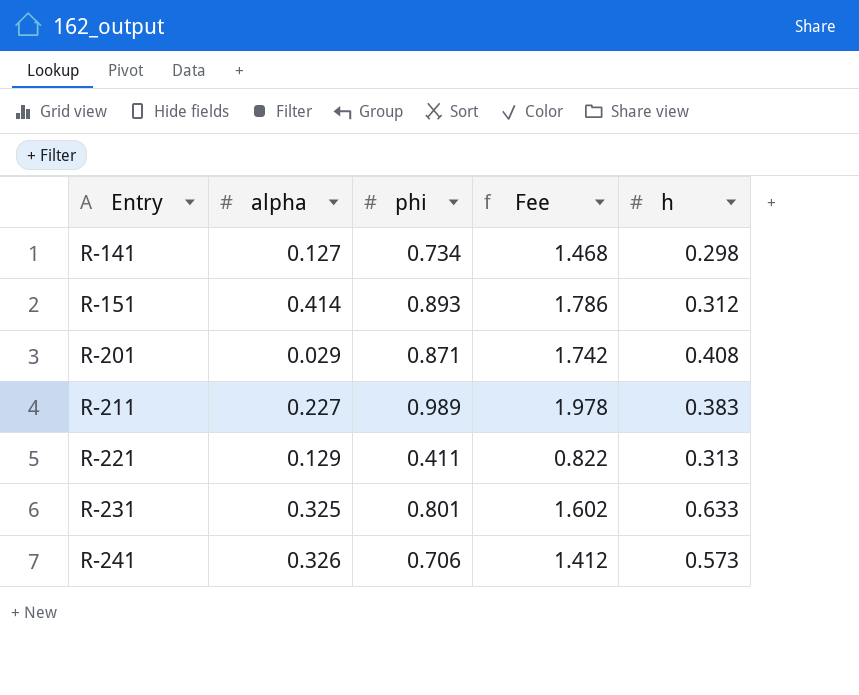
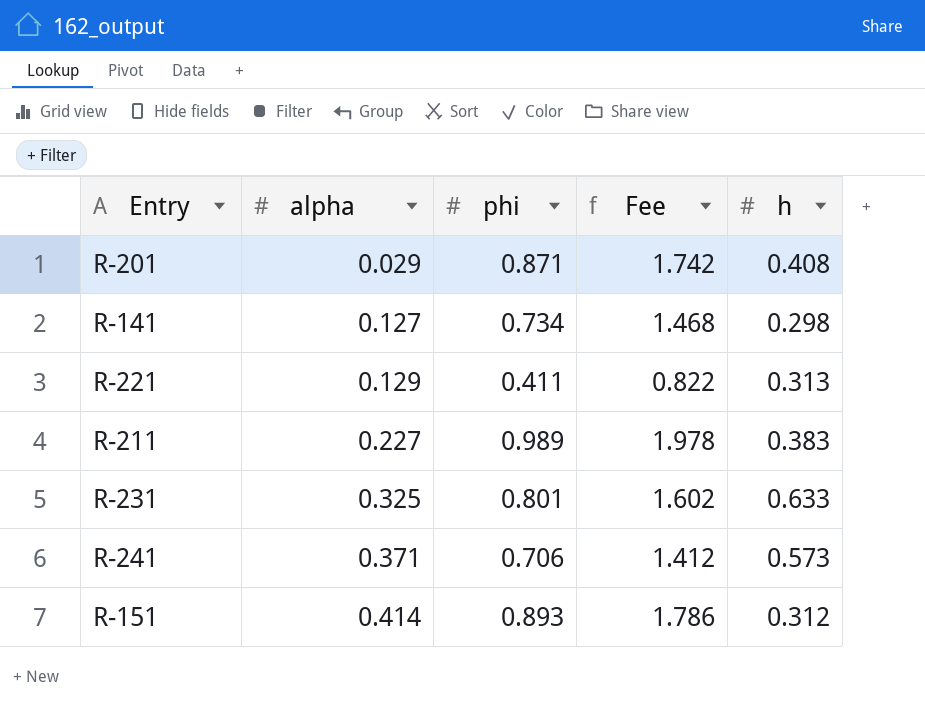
row order: Entry ascending -> alpha ascending
R-241 | alpha: 0.326 -> 0.371

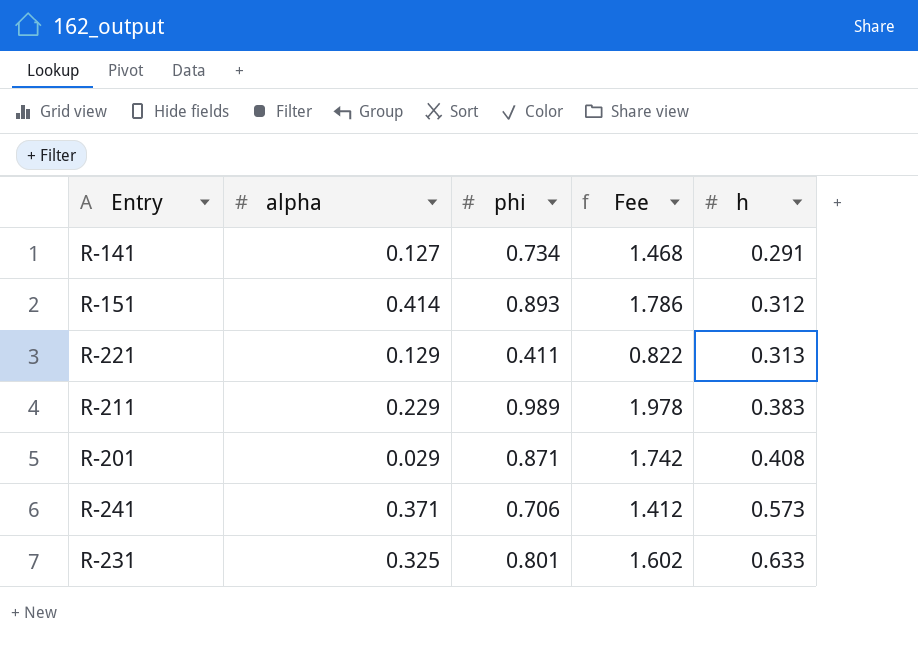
row order: alpha ascending -> h ascending
R-141 | h: 0.298 -> 0.291
R-211 | alpha: 0.227 -> 0.229

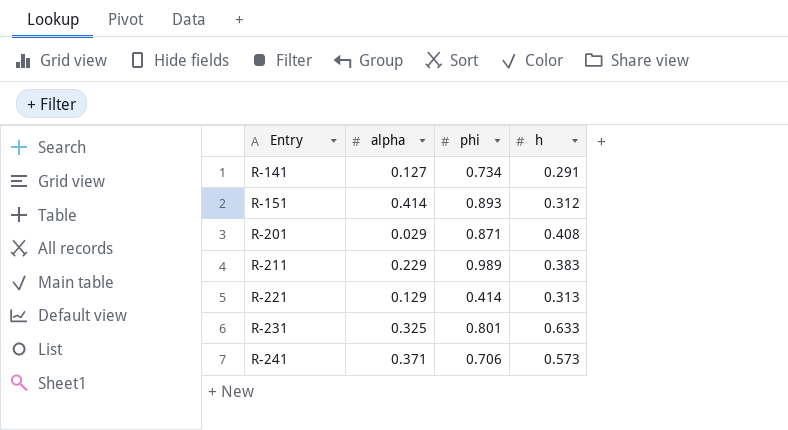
row order: h ascending -> Entry ascending
column Fee | formula: [phi] * 2 -> none
R-221 | phi: 0.411 -> 0.414

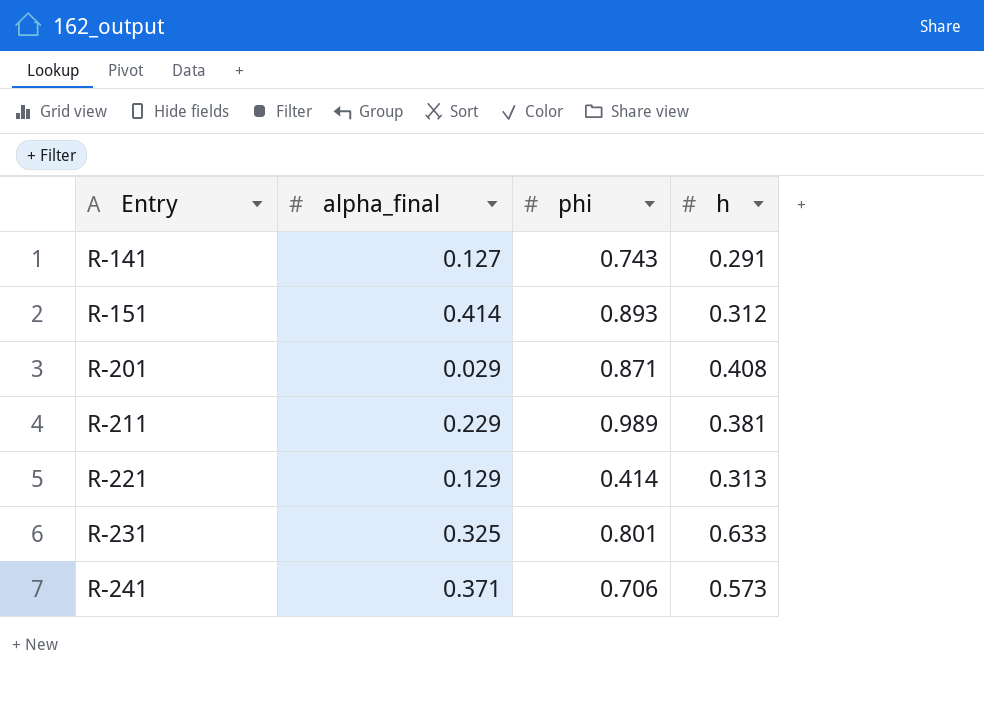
column name: alpha -> alpha_final
R-141 | phi: 0.734 -> 0.743
R-211 | h: 0.383 -> 0.381

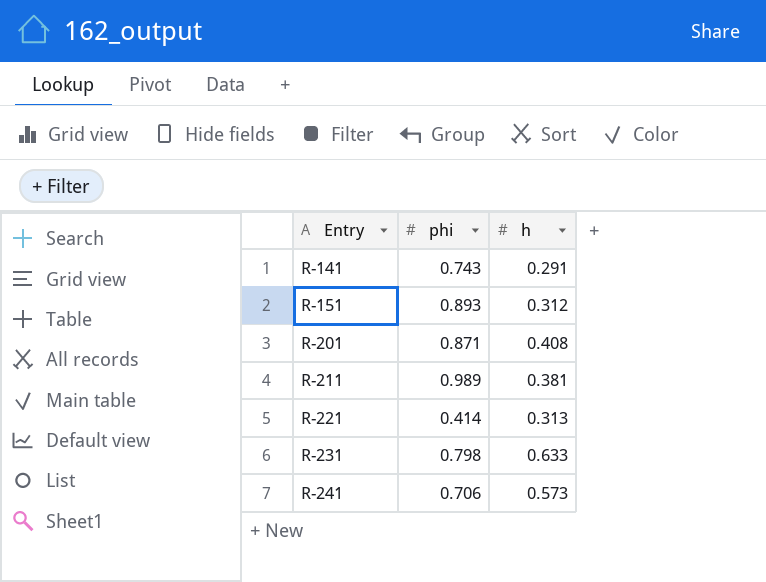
column alpha_final | position: 2 -> none
R-231 | phi: 0.801 -> 0.798

